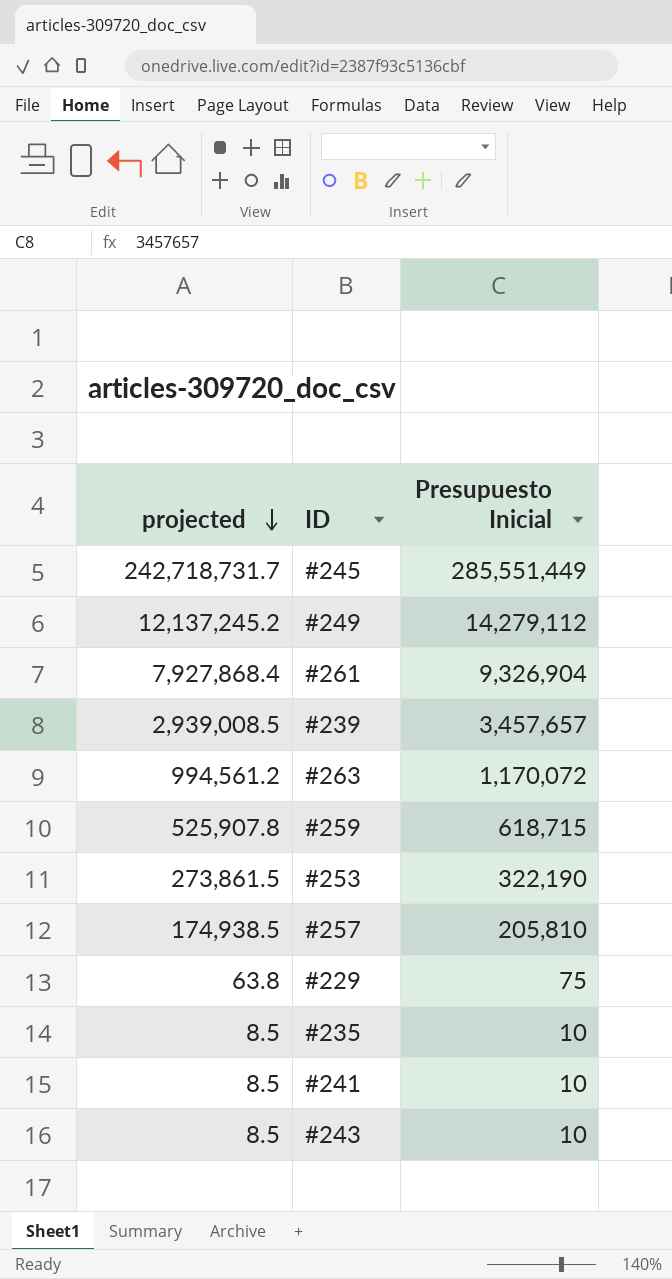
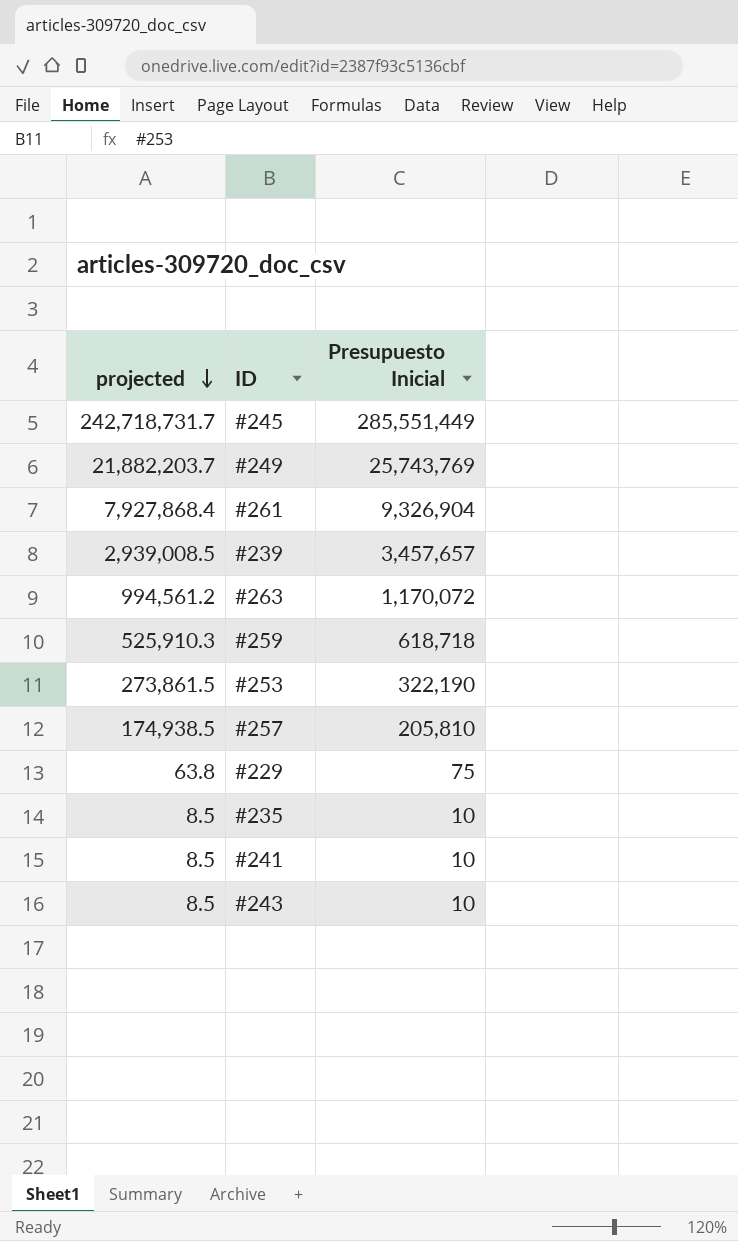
#249 | projected: 12,137,245.2 -> 21,882,203.7
#249 | Presupuesto Inicial: 14,279,112 -> 25,743,769
#259 | projected: 525,907.8 -> 525,910.3
#259 | Presupuesto Inicial: 618,715 -> 618,718

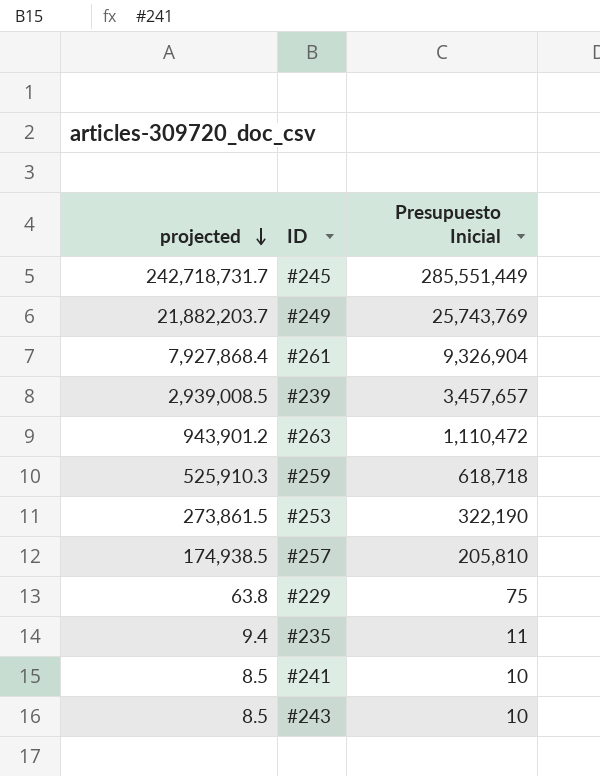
#263 | projected: 994,561.2 -> 943,901.2
#263 | Presupuesto Inicial: 1,170,072 -> 1,110,472
#235 | projected: 8.5 -> 9.4
#235 | Presupuesto Inicial: 10 -> 11

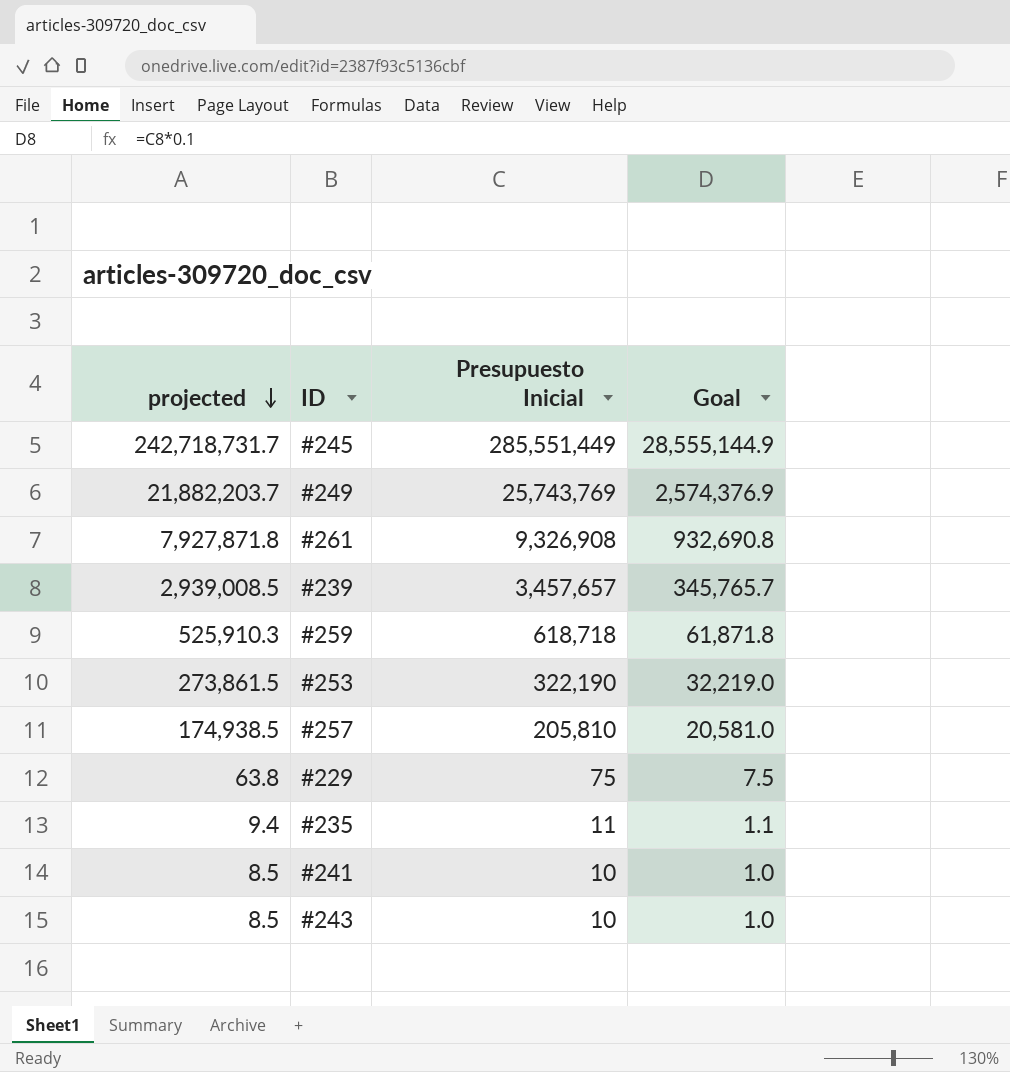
column Goal | formula: none -> [Presupuesto Inicial] * 0.1
row #263: 943,901.2 | 1,110,472 -> none
#261 | projected: 7,927,868.4 -> 7,927,871.8
#261 | Presupuesto Inicial: 9,326,904 -> 9,326,908

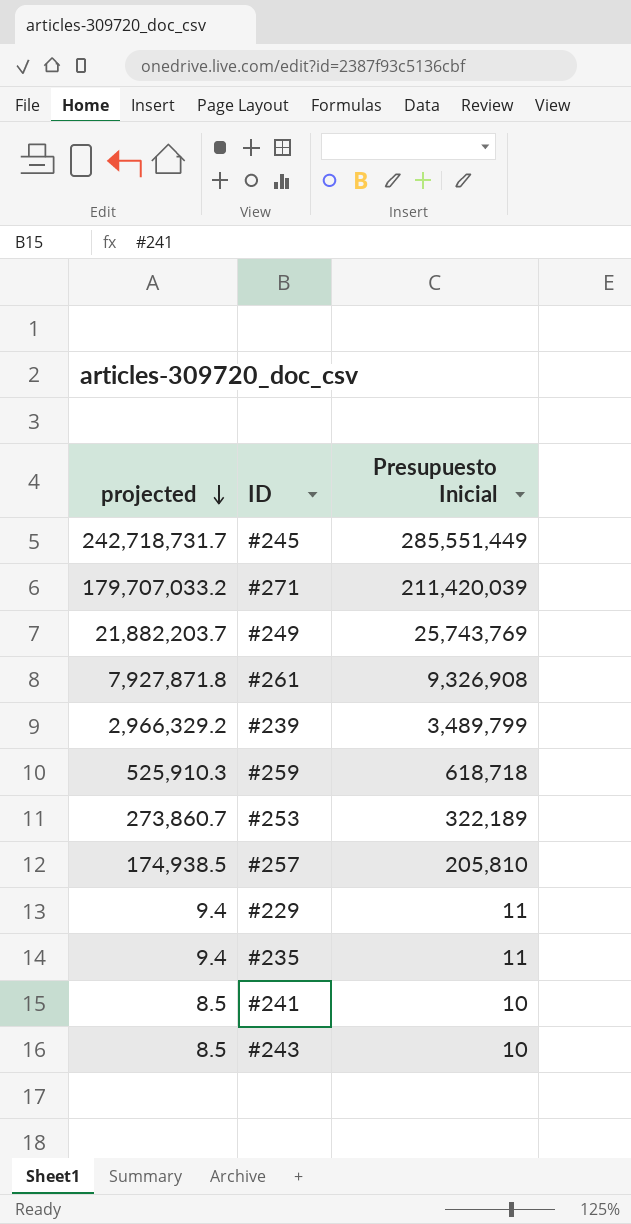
column Goal | formula: [Presupuesto Inicial] * 0.1 -> none
row #271: none -> 179,707,033.2 | 211,420,039
#239 | projected: 2,939,008.5 -> 2,966,329.2
#239 | Presupuesto Inicial: 3,457,657 -> 3,489,799
#253 | projected: 273,861.5 -> 273,860.7
#253 | Presupuesto Inicial: 322,190 -> 322,189
#229 | projected: 63.8 -> 9.4
#229 | Presupuesto Inicial: 75 -> 11

